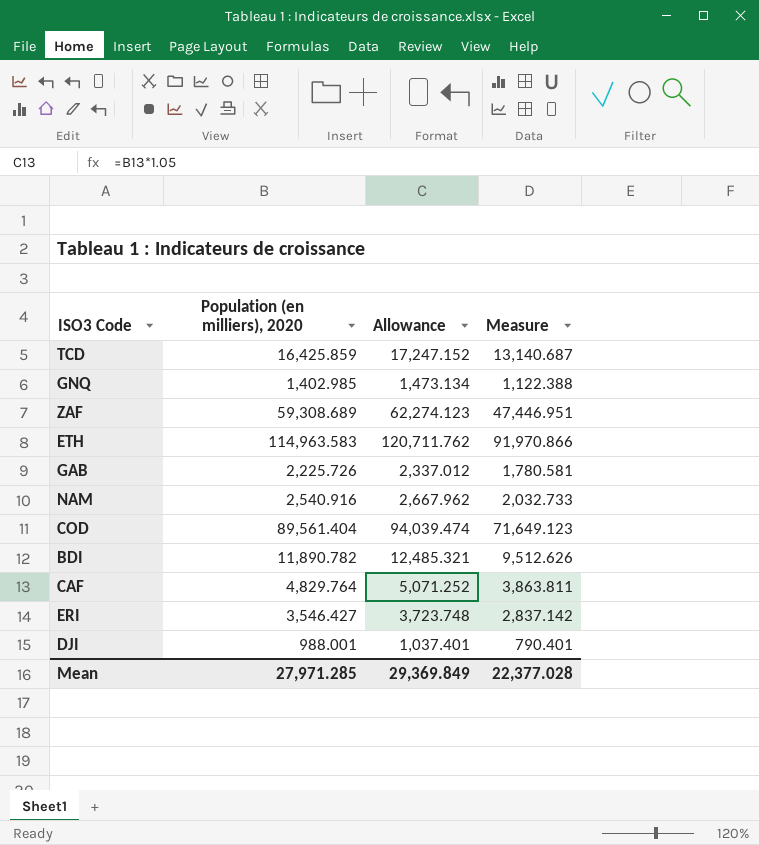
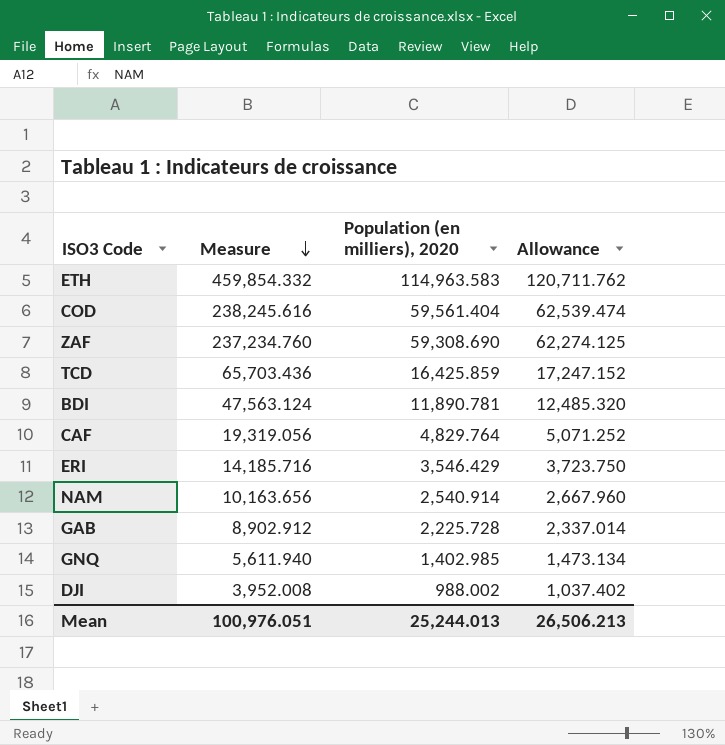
row order: none -> Measure descending
column Measure | formula: [Population (en milliers), 2020] * 0.8 -> [Population (en milliers), 2020] * 4
column Measure | position: 4 -> 2
COD | Population (en milliers), 2020: 89,561.404 -> 59,561.404
COD | Allowance: 94,039.474 -> 62,539.474
ZAF | Population (en milliers), 2020: 59,308.689 -> 59,308.690
ZAF | Allowance: 62,274.123 -> 62,274.125
BDI | Population (en milliers), 2020: 11,890.782 -> 11,890.781
BDI | Allowance: 12,485.321 -> 12,485.320
ERI | Population (en milliers), 2020: 3,546.427 -> 3,546.429
ERI | Allowance: 3,723.748 -> 3,723.750
NAM | Population (en milliers), 2020: 2,540.916 -> 2,540.914
NAM | Allowance: 2,667.962 -> 2,667.960
GAB | Population (en milliers), 2020: 2,225.726 -> 2,225.728
GAB | Allowance: 2,337.012 -> 2,337.014
DJI | Population (en milliers), 2020: 988.001 -> 988.002
DJI | Allowance: 1,037.401 -> 1,037.402
Mean | Measure: 22,377.028 -> 100,976.051
Mean | Population (en milliers), 2020: 27,971.285 -> 25,244.013
Mean | Allowance: 29,369.849 -> 26,506.213

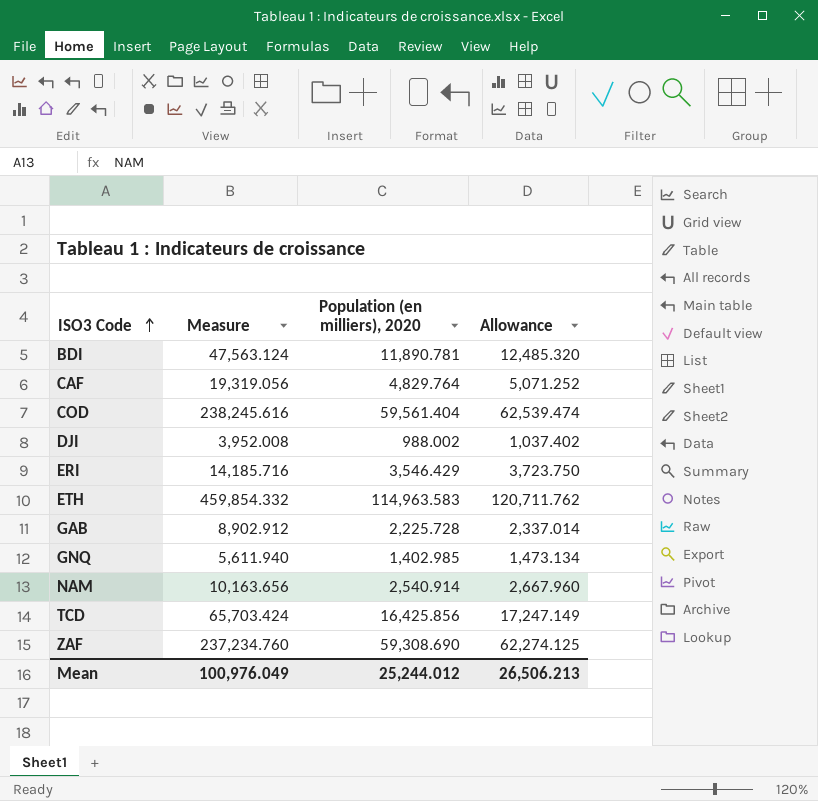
row order: Measure descending -> ISO3 Code ascending
TCD | Measure: 65,703.436 -> 65,703.424
TCD | Population (en milliers), 2020: 16,425.859 -> 16,425.856
TCD | Allowance: 17,247.152 -> 17,247.149
Mean | Measure: 100,976.051 -> 100,976.049
Mean | Population (en milliers), 2020: 25,244.013 -> 25,244.012

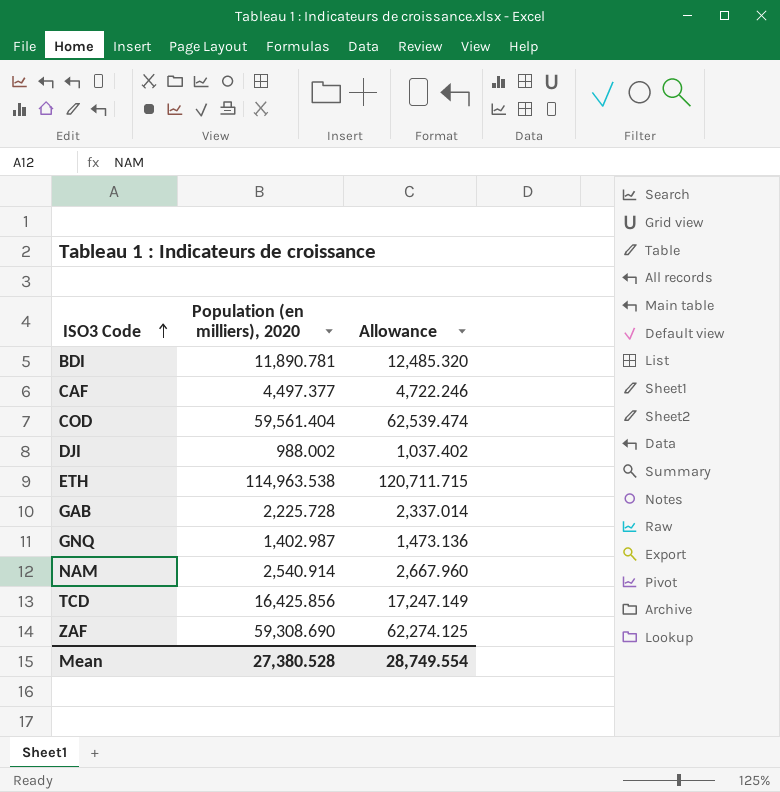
column Measure | formula: [Population (en milliers), 2020] * 4 -> none
row ERI: 14,185.716 | 3,546.429 | 3,723.750 -> none
CAF | Population (en milliers), 2020: 4,829.764 -> 4,497.377
CAF | Allowance: 5,071.252 -> 4,722.246
ETH | Population (en milliers), 2020: 114,963.583 -> 114,963.538
ETH | Allowance: 120,711.762 -> 120,711.715
GNQ | Population (en milliers), 2020: 1,402.985 -> 1,402.987
GNQ | Allowance: 1,473.134 -> 1,473.136
Mean | Population (en milliers), 2020: 25,244.012 -> 27,380.528
Mean | Allowance: 26,506.213 -> 28,749.554

